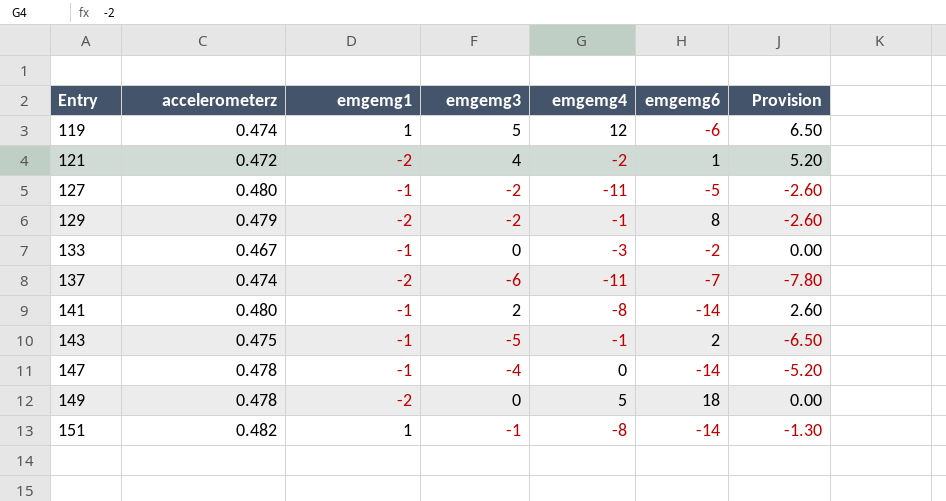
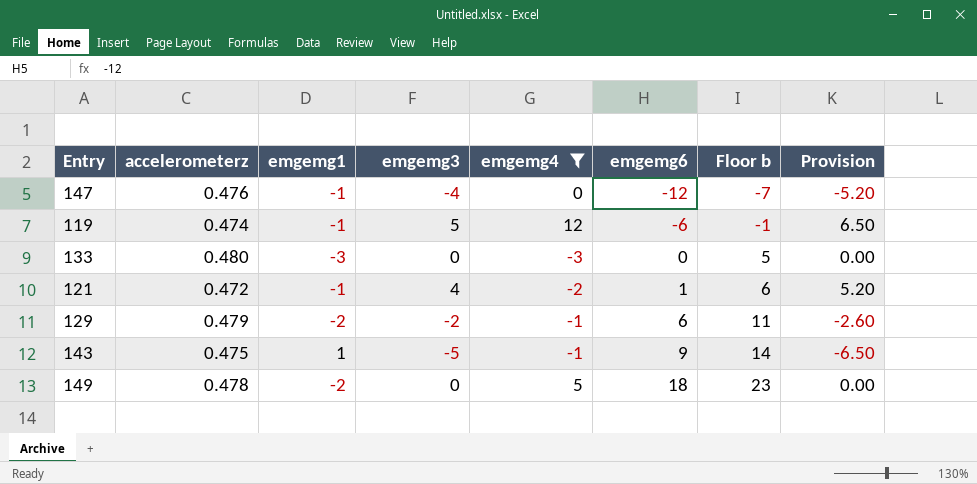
filter: none -> emgemg4 >= -3
row order: Entry ascending -> emgemg6 ascending
column Floor b | formula: none -> [emgemg6] + 5
147 | accelerometerz: 0.478 -> 0.476
147 | emgemg6: -14 -> -12
119 | emgemg1: 1 -> -1
133 | accelerometerz: 0.467 -> 0.480
133 | emgemg1: -1 -> -3
133 | emgemg6: -2 -> 0
121 | emgemg1: -2 -> -1
129 | emgemg6: 8 -> 6
143 | emgemg1: -1 -> 1
143 | emgemg6: 2 -> 9

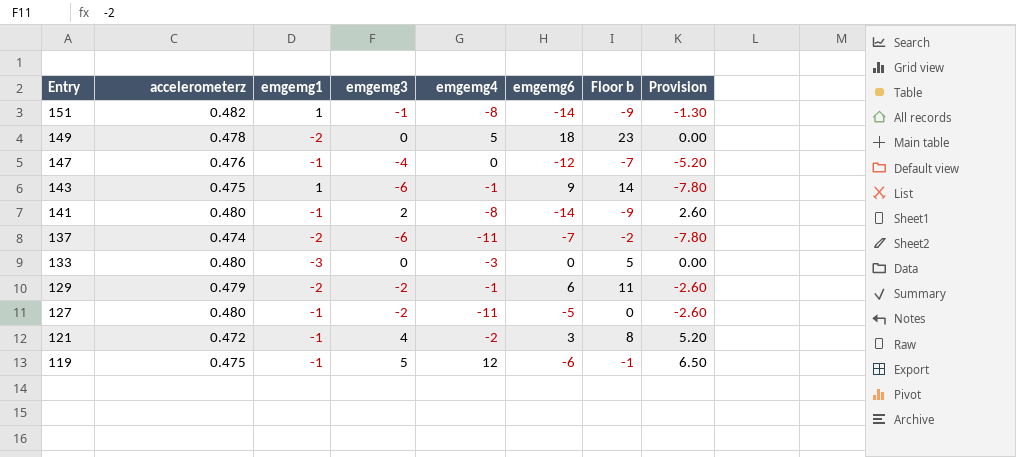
filter: emgemg4 >= -3 -> none
row order: emgemg6 ascending -> Entry descending
143 | emgemg3: -5 -> -6
143 | Provision: -6.50 -> -7.80
121 | emgemg6: 1 -> 3
121 | Floor b: 6 -> 8
119 | accelerometerz: 0.474 -> 0.475

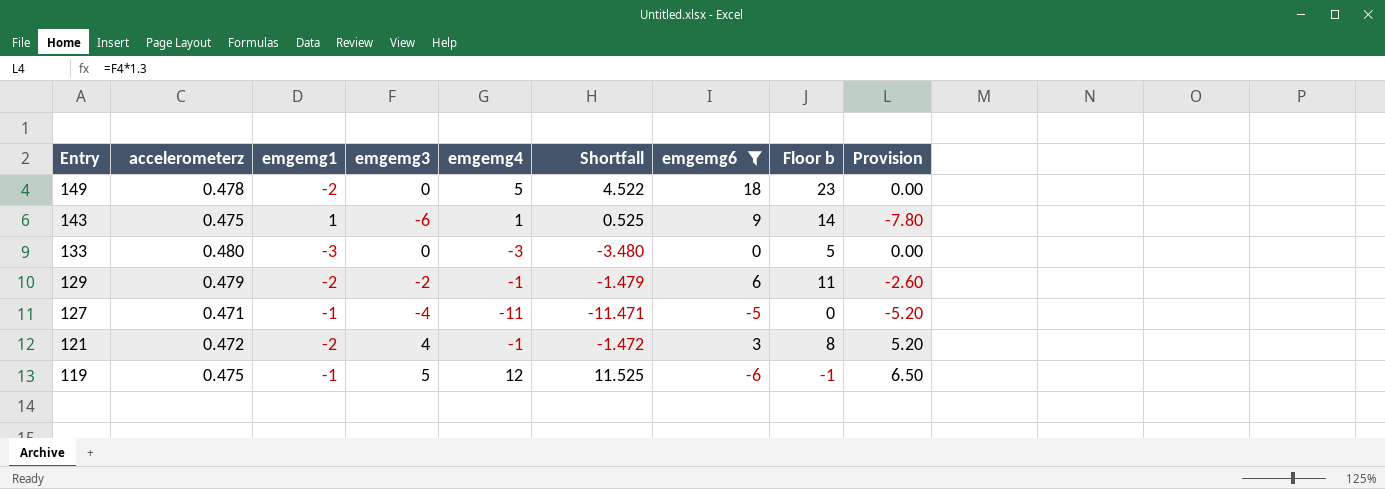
filter: none -> emgemg6 >= -6
column Shortfall | formula: none -> [emgemg4] - [accelerometerz]
143 | emgemg4: -1 -> 1
127 | accelerometerz: 0.480 -> 0.471
127 | emgemg3: -2 -> -4
127 | Provision: -2.60 -> -5.20
121 | emgemg1: -1 -> -2
121 | emgemg4: -2 -> -1

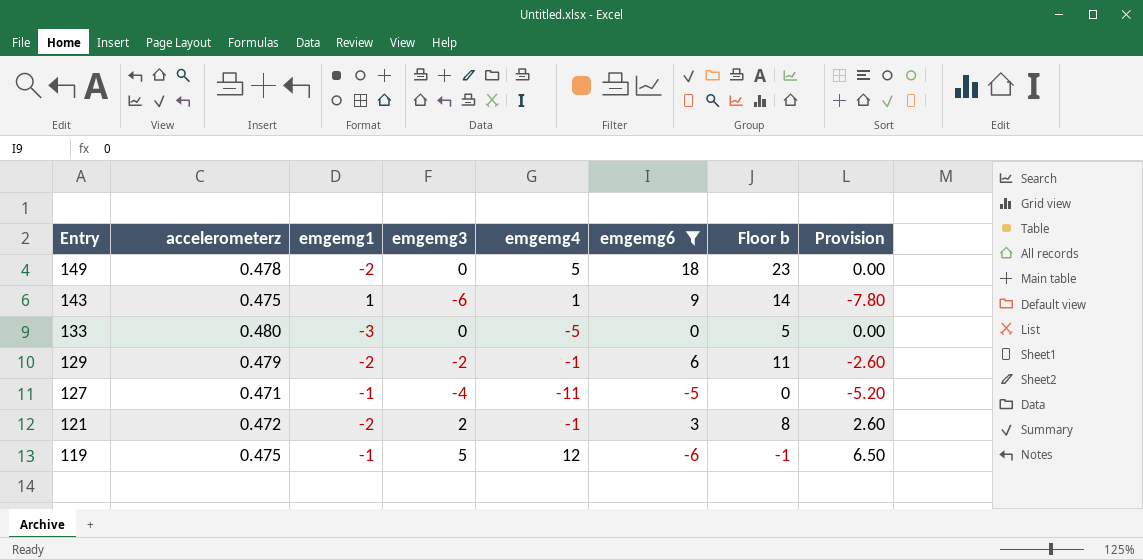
column Shortfall | formula: [emgemg4] - [accelerometerz] -> none
133 | emgemg4: -3 -> -5
121 | emgemg3: 4 -> 2
121 | Provision: 5.20 -> 2.60

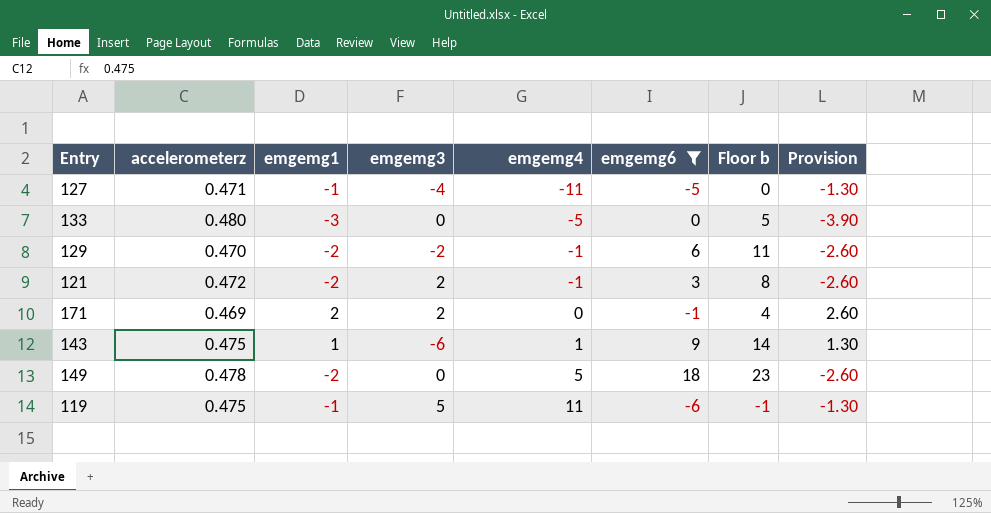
row order: Entry descending -> emgemg4 ascending
column Provision | formula: [emgemg3] * 1.3 -> [emgemg1] * 1.3
129 | accelerometerz: 0.479 -> 0.470
row 171: none -> 0.469 | 2 | 2 | 0 | -1 | 4 | 2.60
119 | emgemg4: 12 -> 11

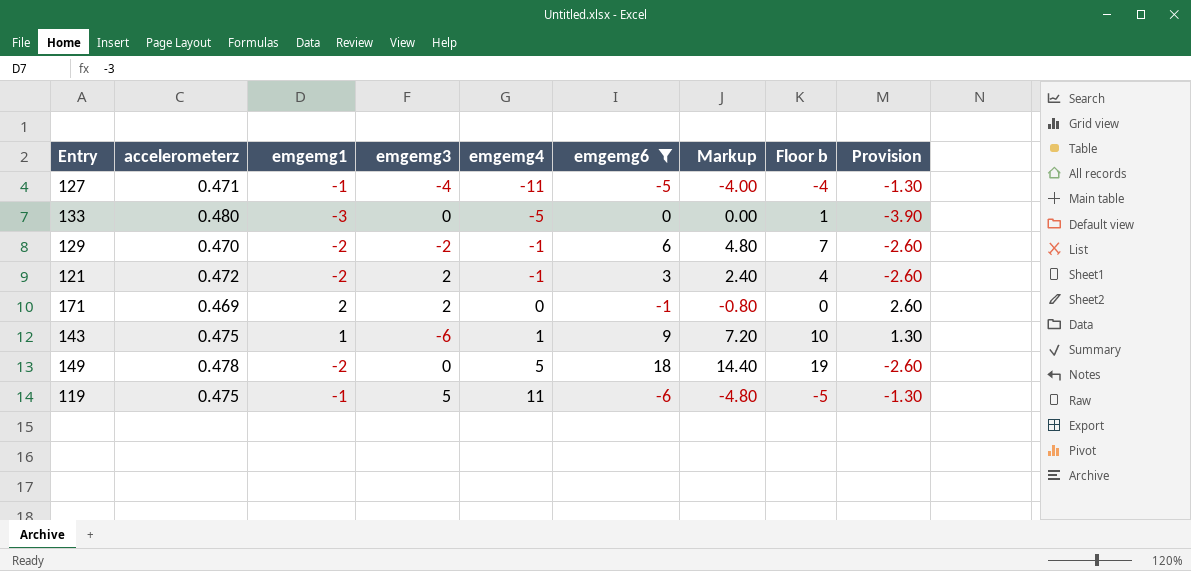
column Markup | formula: none -> [emgemg6] * 0.8
column Floor b | formula: [emgemg6] + 5 -> [emgemg6] + 1

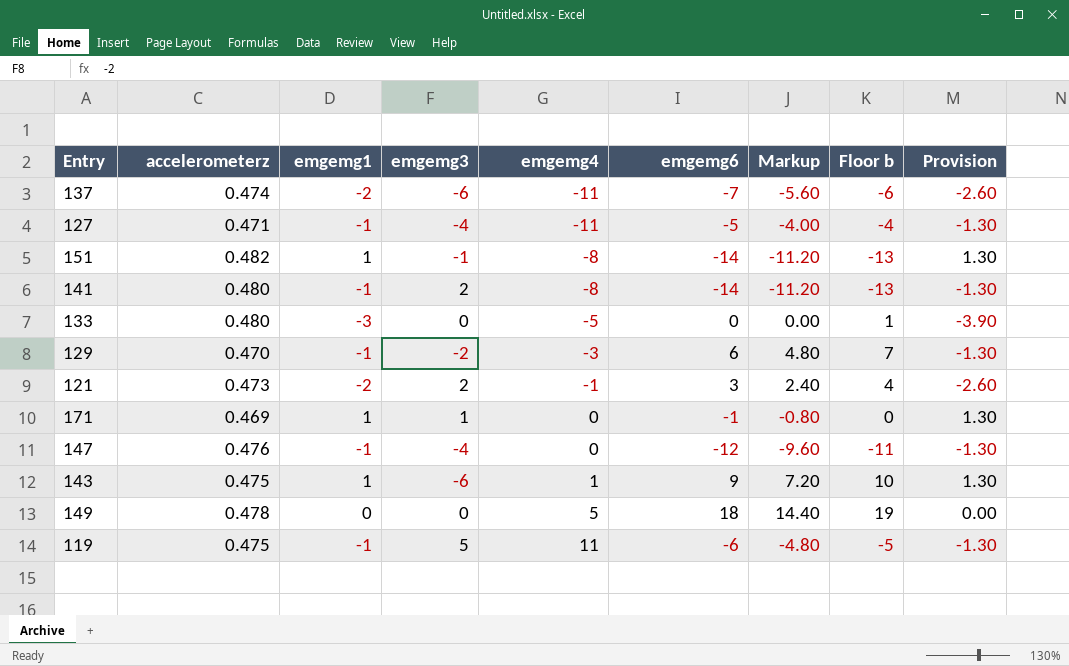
filter: emgemg6 >= -6 -> none
129 | emgemg1: -2 -> -1
129 | emgemg4: -1 -> -3
129 | Provision: -2.60 -> -1.30
121 | accelerometerz: 0.472 -> 0.473
171 | emgemg1: 2 -> 1
171 | emgemg3: 2 -> 1
171 | Provision: 2.60 -> 1.30
149 | emgemg1: -2 -> 0
149 | Provision: -2.60 -> 0.00

